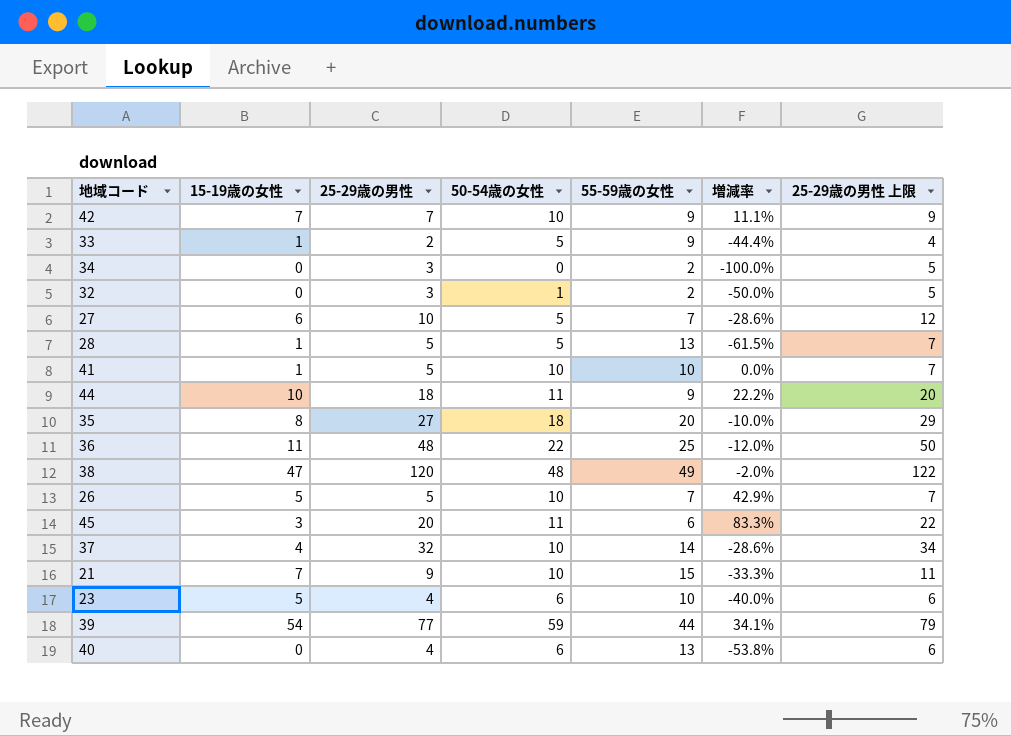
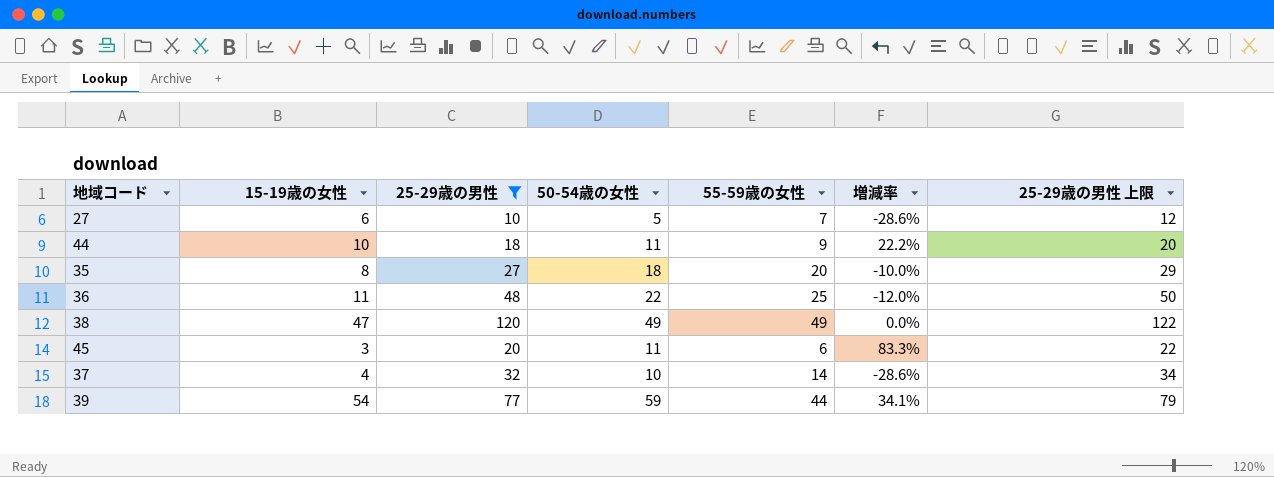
filter: none -> 25-29歳の男性 >= 10
38 | 50-54歳の女性: 48 -> 49
38 | 増減率: -2.0% -> 0.0%

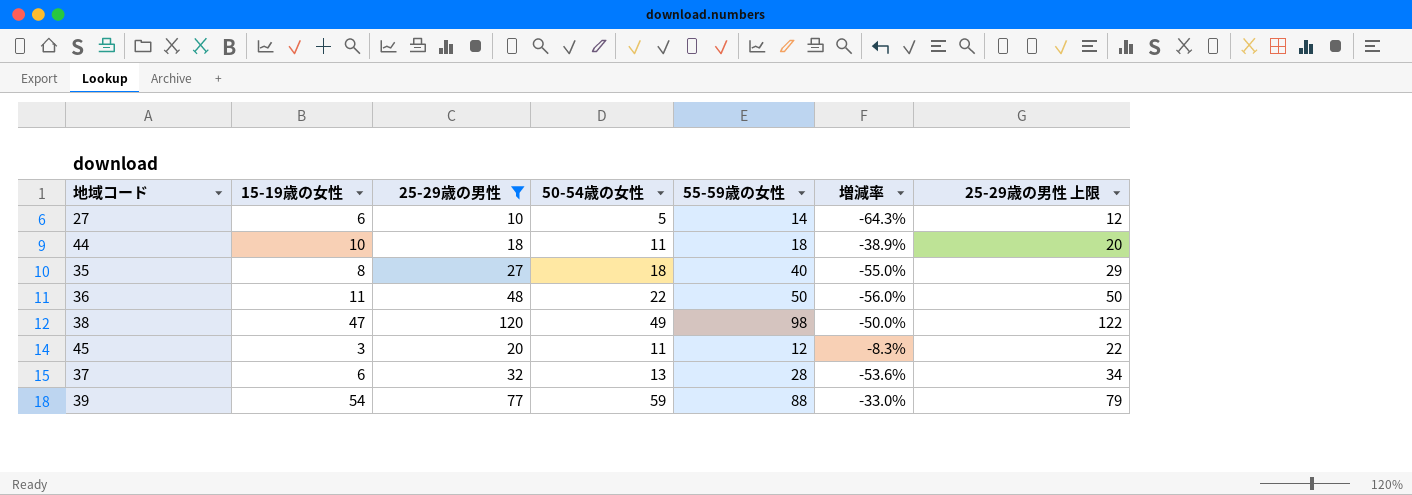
27 | 55-59歳の女性: 7 -> 14
27 | 増減率: -28.6% -> -64.3%
44 | 55-59歳の女性: 9 -> 18
44 | 増減率: 22.2% -> -38.9%
35 | 55-59歳の女性: 20 -> 40
35 | 増減率: -10.0% -> -55.0%
36 | 55-59歳の女性: 25 -> 50
36 | 増減率: -12.0% -> -56.0%
38 | 55-59歳の女性: 49 -> 98
38 | 増減率: 0.0% -> -50.0%
45 | 55-59歳の女性: 6 -> 12
45 | 増減率: 83.3% -> -8.3%
37 | 15-19歳の女性: 4 -> 6
37 | 50-54歳の女性: 10 -> 13
37 | 55-59歳の女性: 14 -> 28
37 | 増減率: -28.6% -> -53.6%
39 | 55-59歳の女性: 44 -> 88
39 | 増減率: 34.1% -> -33.0%

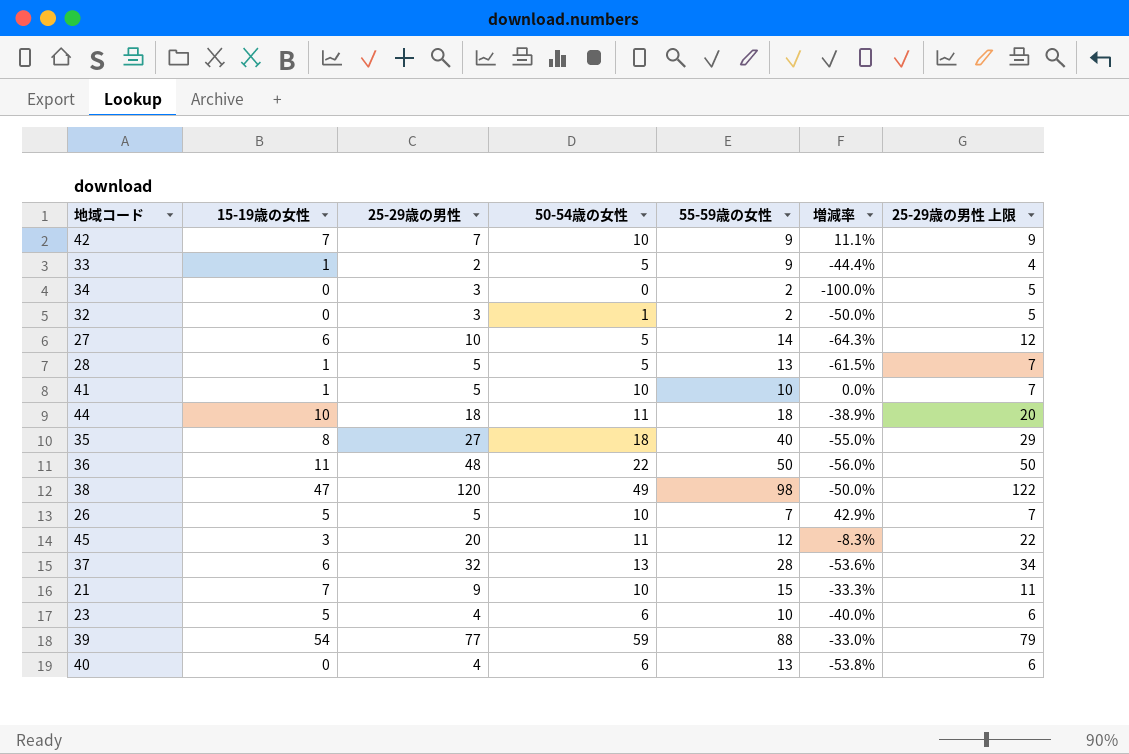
filter: 25-29歳の男性 >= 10 -> none

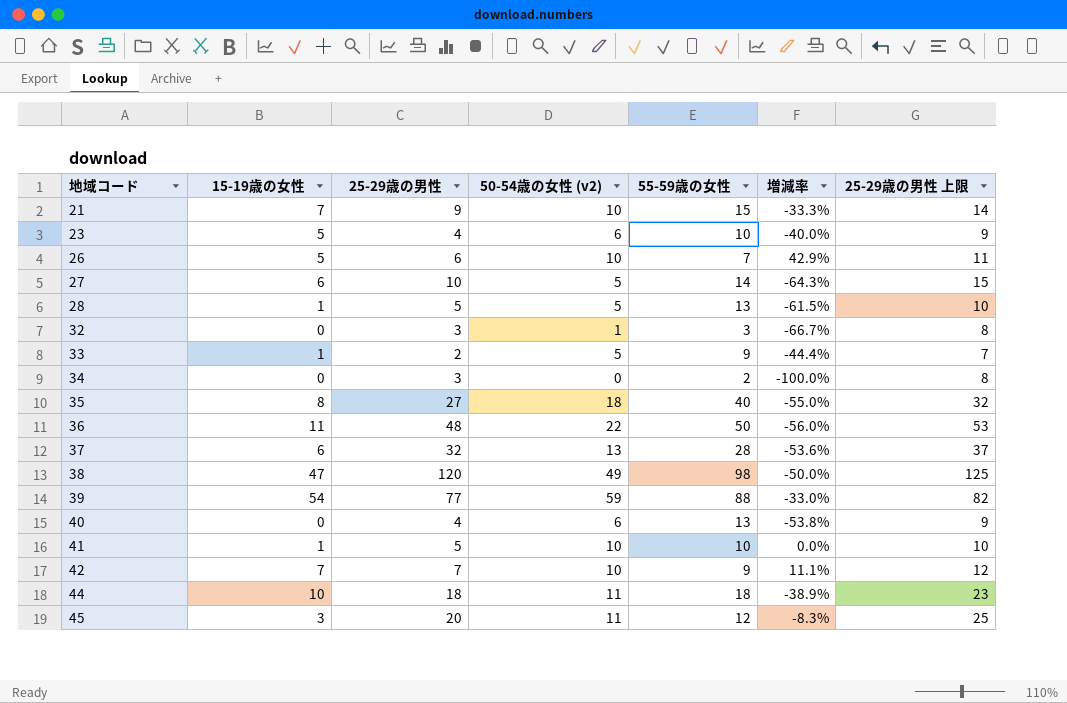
row order: none -> 地域コード ascending
column name: 50-54歳の女性 -> 50-54歳の女性 (v2)
column 25-29歳の男性 上限 | formula: [25-29歳の男性] + 2 -> [25-29歳の男性] + 5
26 | 25-29歳の男性: 5 -> 6
32 | 55-59歳の女性: 2 -> 3
32 | 増減率: -50.0% -> -66.7%

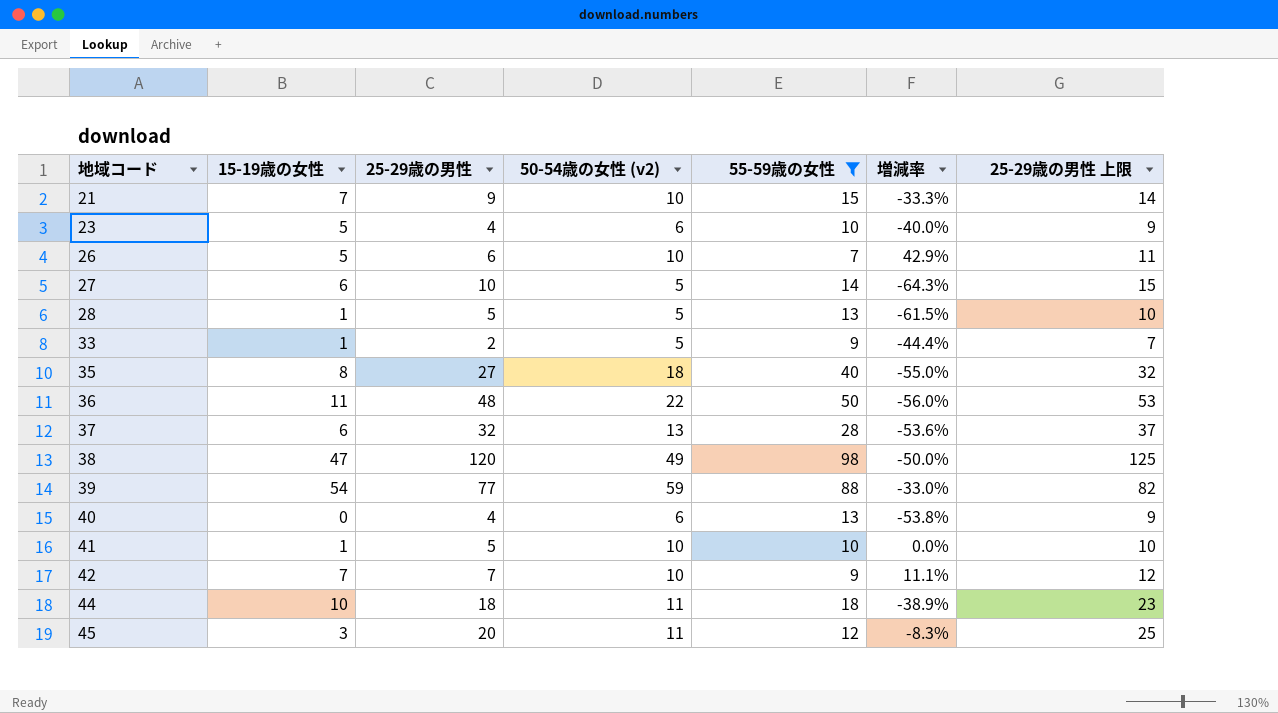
filter: none -> 55-59歳の女性 >= 7

